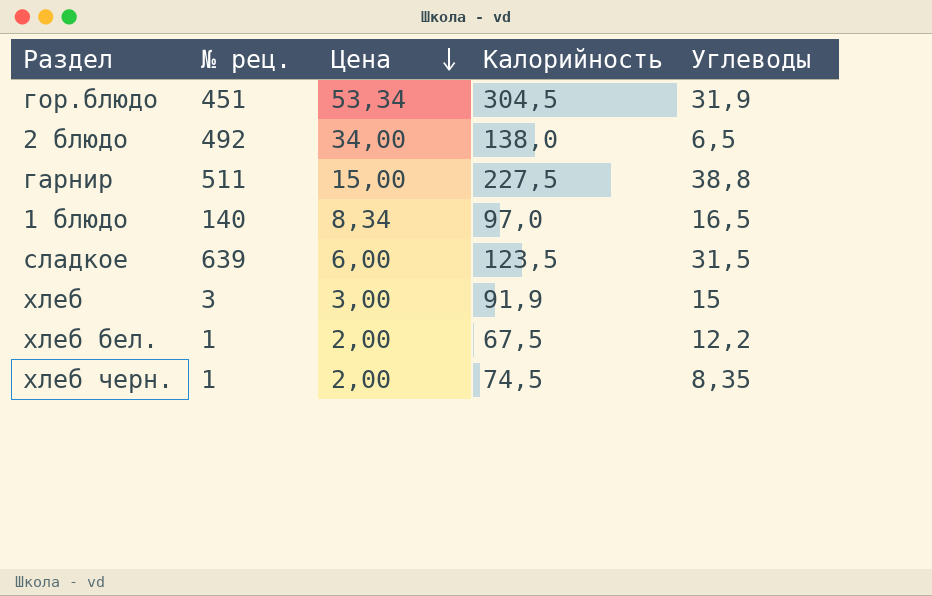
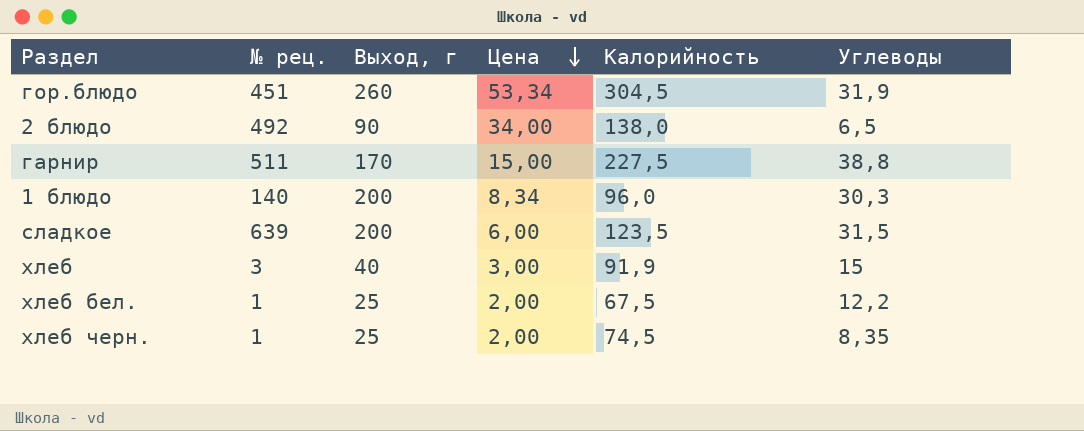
column Выход, г | position: none -> 3
1 блюдо | Калорийность: 97,0 -> 96,0
1 блюдо | Углеводы: 16,5 -> 30,3

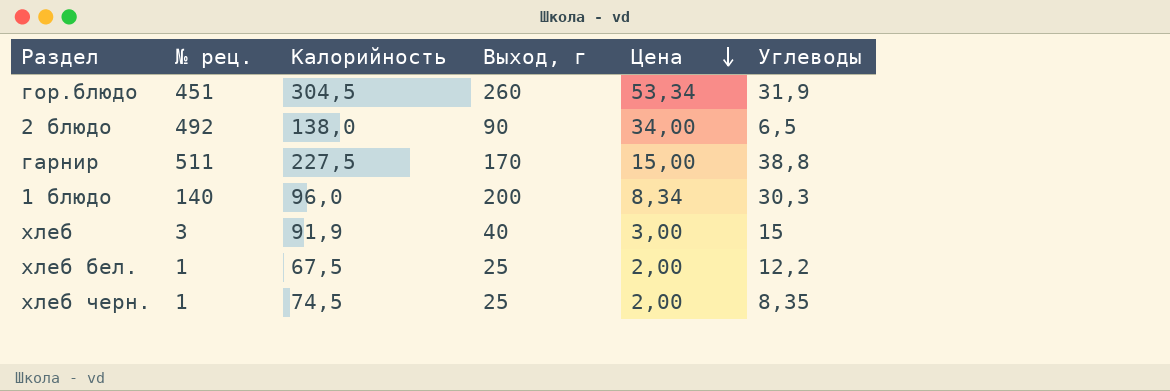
column Калорийность | position: 5 -> 3
row сладкое: 639 | 200 | 6,00 | 123,5 | 31,5 -> none

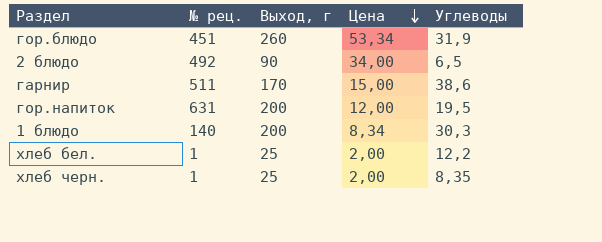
column Калорийность | position: 3 -> none
row хлеб: 3 | 91,9 | 40 | 3,00 | 15 -> none
гарнир | Углеводы: 38,8 -> 38,6
row гор.напиток: none -> 631 | 200 | 12,00 | 19,5

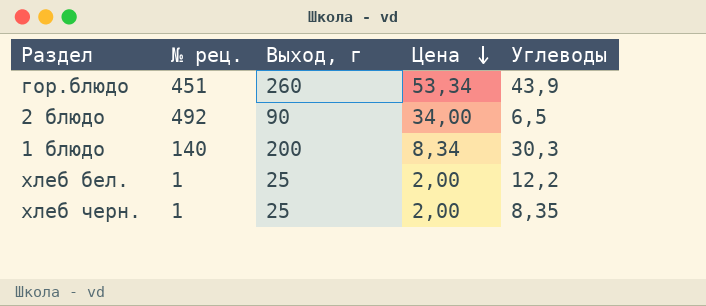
row гарнир: 511 | 170 | 15,00 | 38,6 -> none
row гор.напиток: 631 | 200 | 12,00 | 19,5 -> none
гор.блюдо | Углеводы: 31,9 -> 43,9

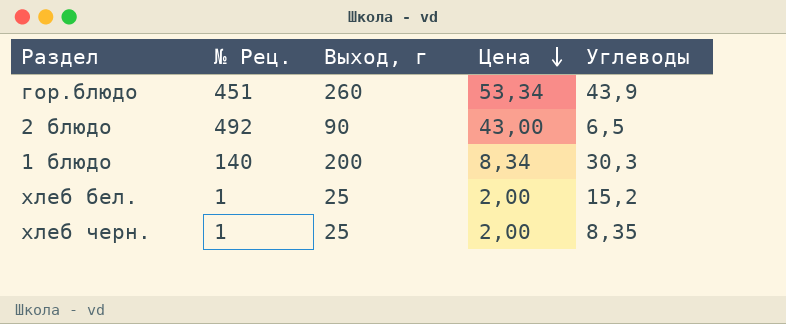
column name: № рец. -> № Рец.
2 блюдо | Цена: 34,00 -> 43,00
хлеб бел. | Углеводы: 12,2 -> 15,2

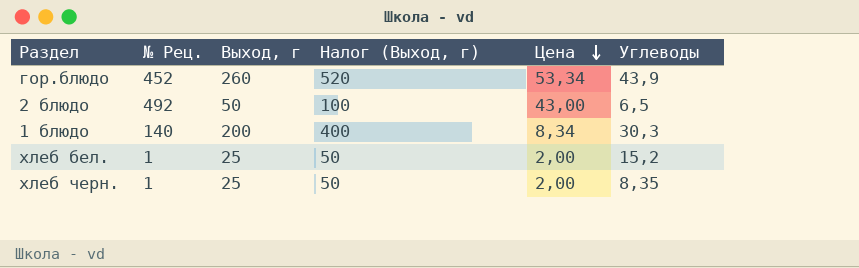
column Налог (Выход, г) | formula: none -> [Выход, г] * 2
гор.блюдо | № Рец.: 451 -> 452
2 блюдо | Выход, г: 90 -> 50

